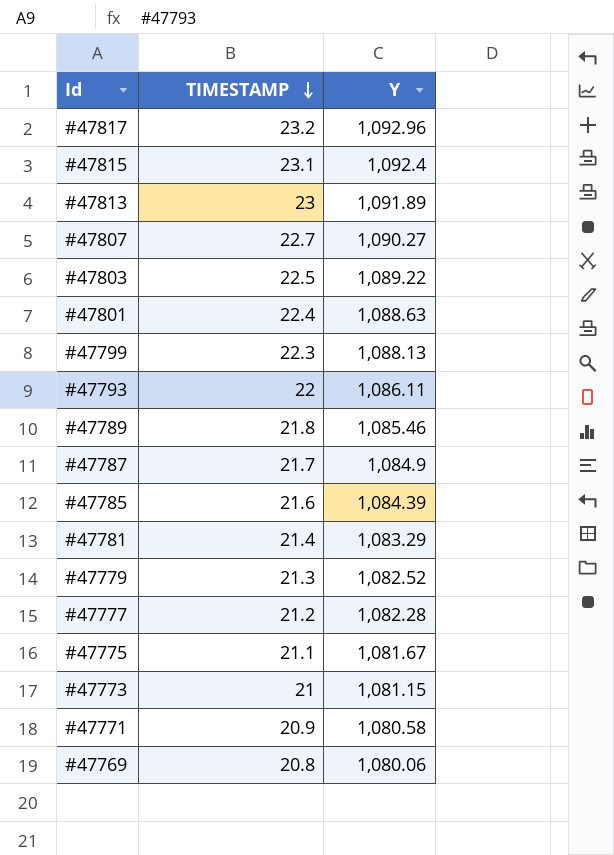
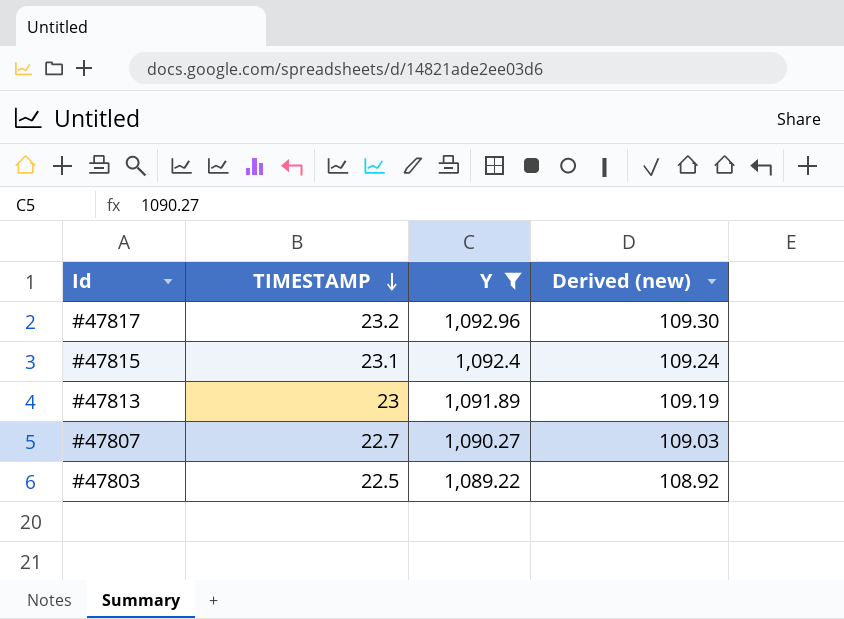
filter: none -> Y >= 1,089.22
column Derived (new) | formula: none -> [Y] * 0.1

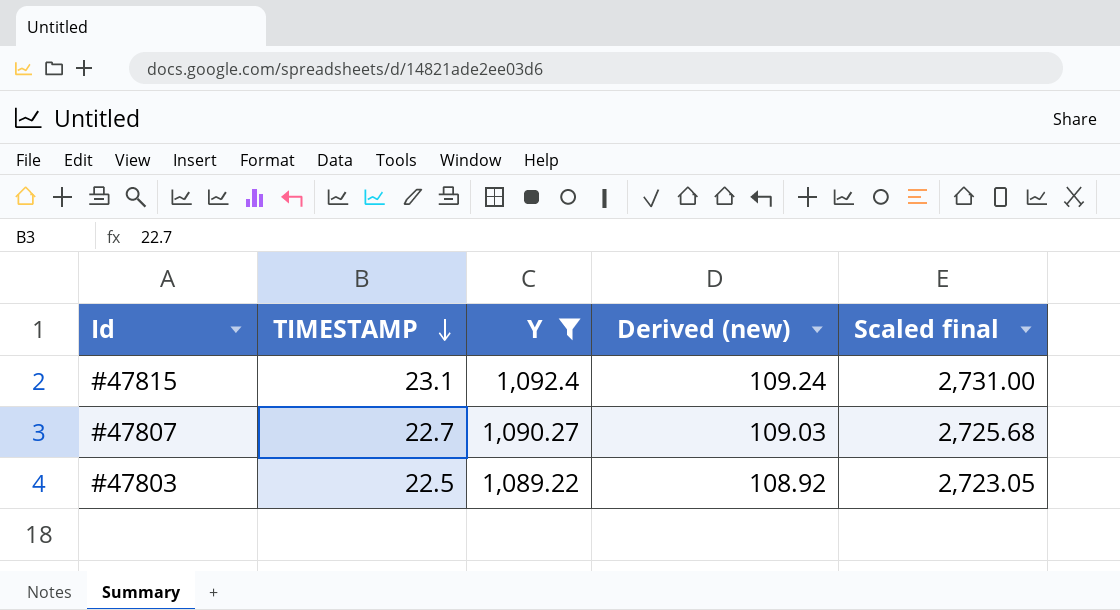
column Scaled final | formula: none -> [Y] * 2.5
row #47817: 23.2 | 1,092.96 | 109.30 -> none
row #47813: 23 | 1,091.89 | 109.19 -> none

